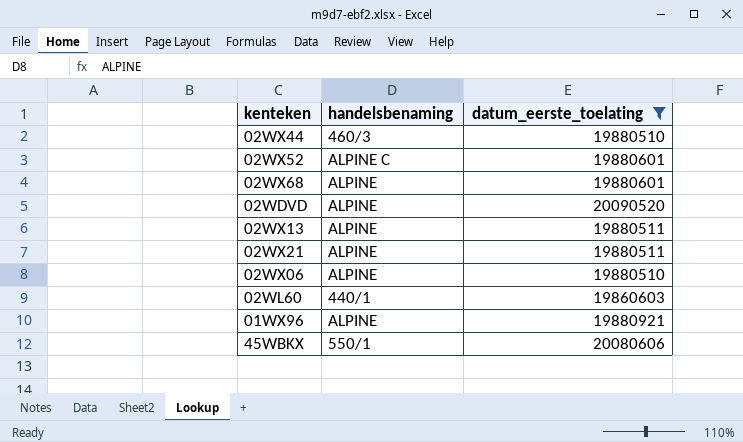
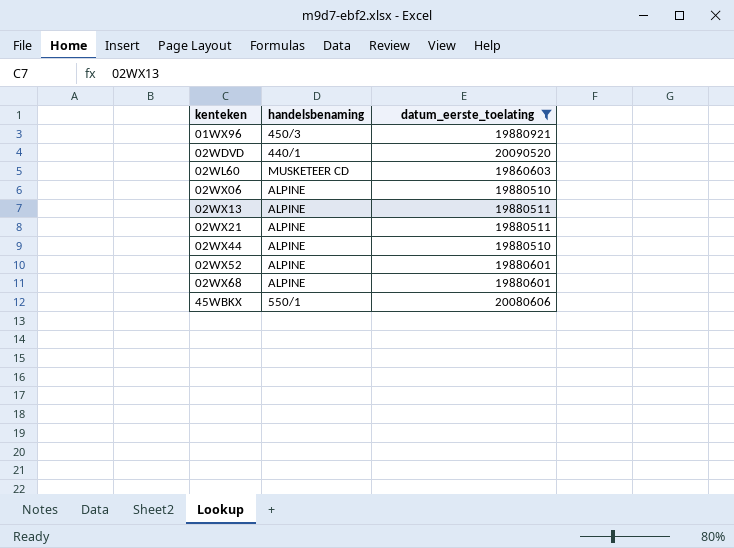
row order: none -> kenteken ascending
01WX96 | handelsbenaming: ALPINE -> 450/3
02WDVD | handelsbenaming: ALPINE -> 440/1
02WL60 | handelsbenaming: 440/1 -> MUSKETEER CD
02WX44 | handelsbenaming: 460/3 -> ALPINE
02WX52 | handelsbenaming: ALPINE C -> ALPINE

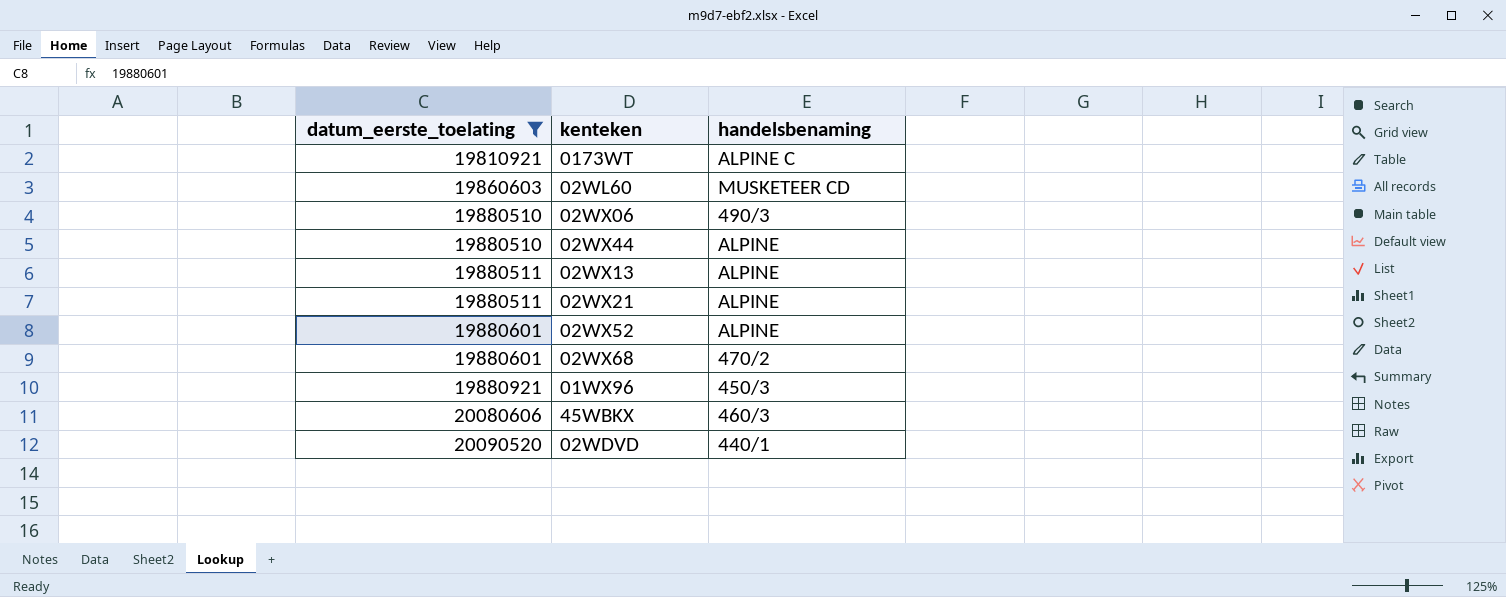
row order: kenteken ascending -> datum_eerste_toelating ascending
column datum_eerste_toelating | position: 3 -> 1
row 0173WT: none -> 19810921 | ALPINE C
02WX06 | handelsbenaming: ALPINE -> 490/3
02WX68 | handelsbenaming: ALPINE -> 470/2
45WBKX | handelsbenaming: 550/1 -> 460/3

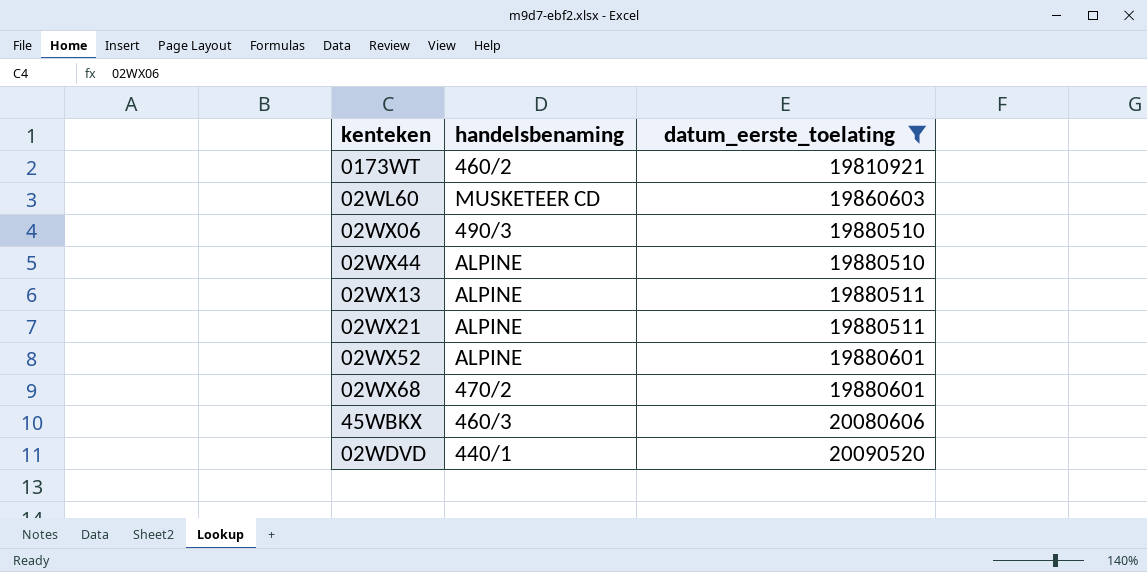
column datum_eerste_toelating | position: 1 -> 3
row 01WX96: 19880921 | 450/3 -> none
0173WT | handelsbenaming: ALPINE C -> 460/2

